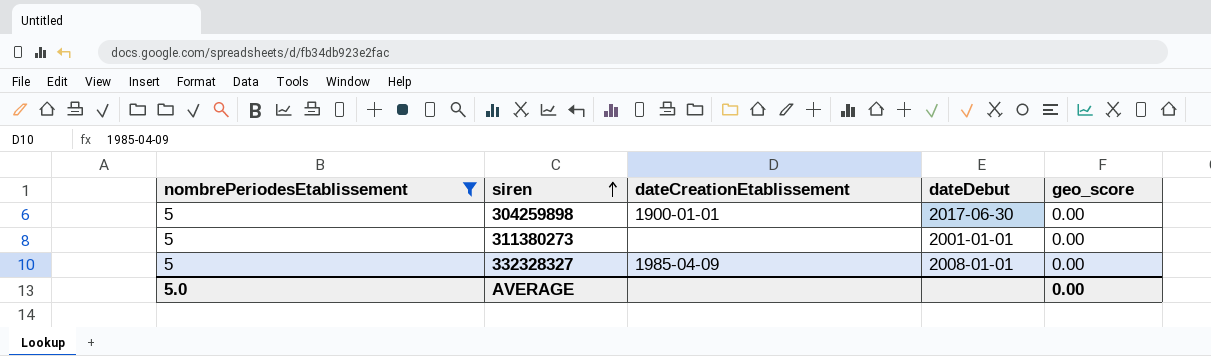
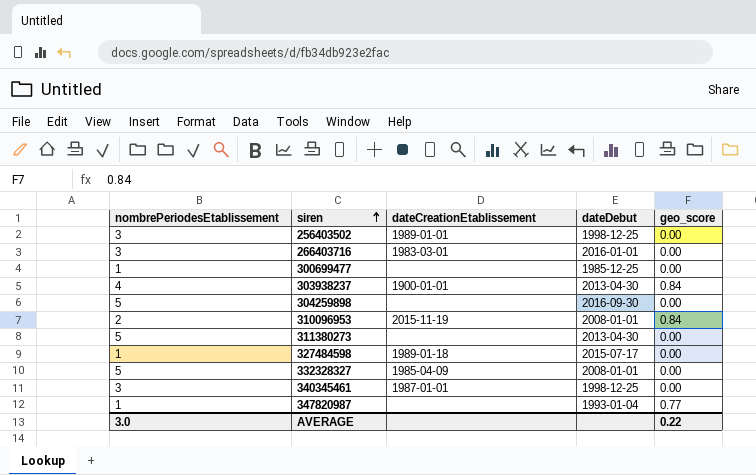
filter: nombrePeriodesEtablissement = 5 -> none
304259898 | dateCreationEtablissement: 1900-01-01 -> none
304259898 | dateDebut: 2017-06-30 -> 2016-09-30
311380273 | dateDebut: 2001-01-01 -> 2013-04-30
AVERAGE | nombrePeriodesEtablissement: 5.0 -> 3.0
AVERAGE | geo_score: 0.00 -> 0.22

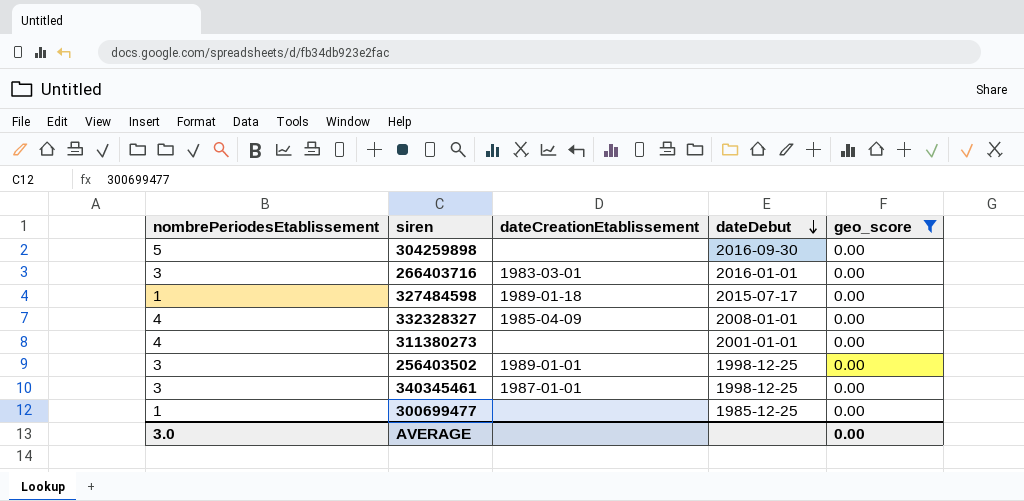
filter: none -> geo_score = 0.00
row order: siren ascending -> dateDebut descending
332328327 | nombrePeriodesEtablissement: 5 -> 4
311380273 | nombrePeriodesEtablissement: 5 -> 4
311380273 | dateDebut: 2013-04-30 -> 2001-01-01
AVERAGE | geo_score: 0.22 -> 0.00

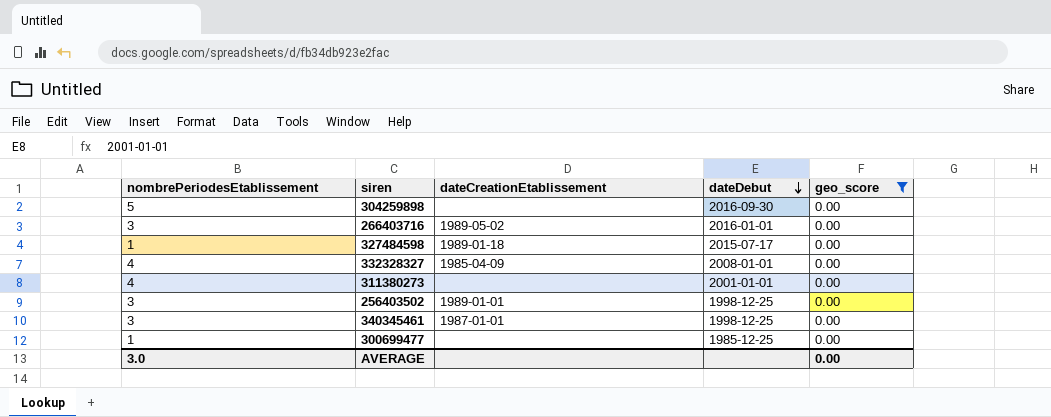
266403716 | dateCreationEtablissement: 1983-03-01 -> 1989-05-02

